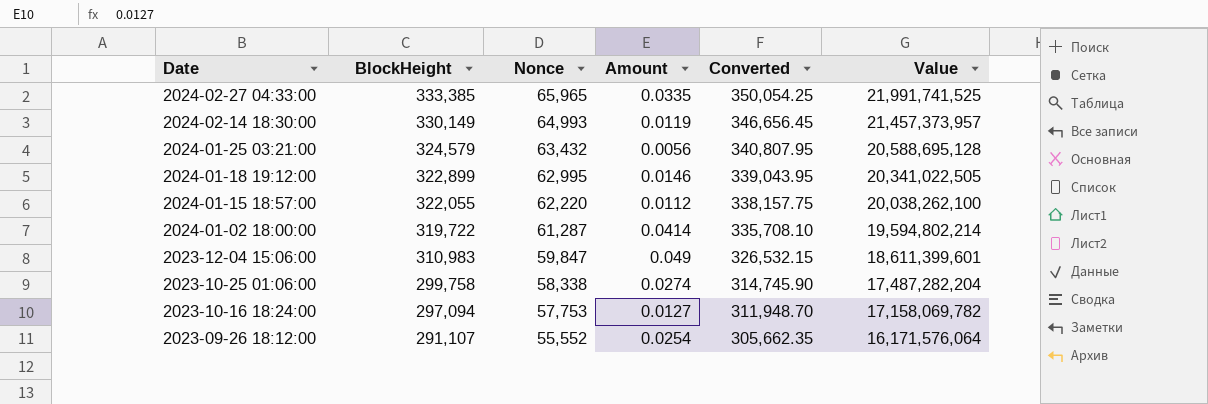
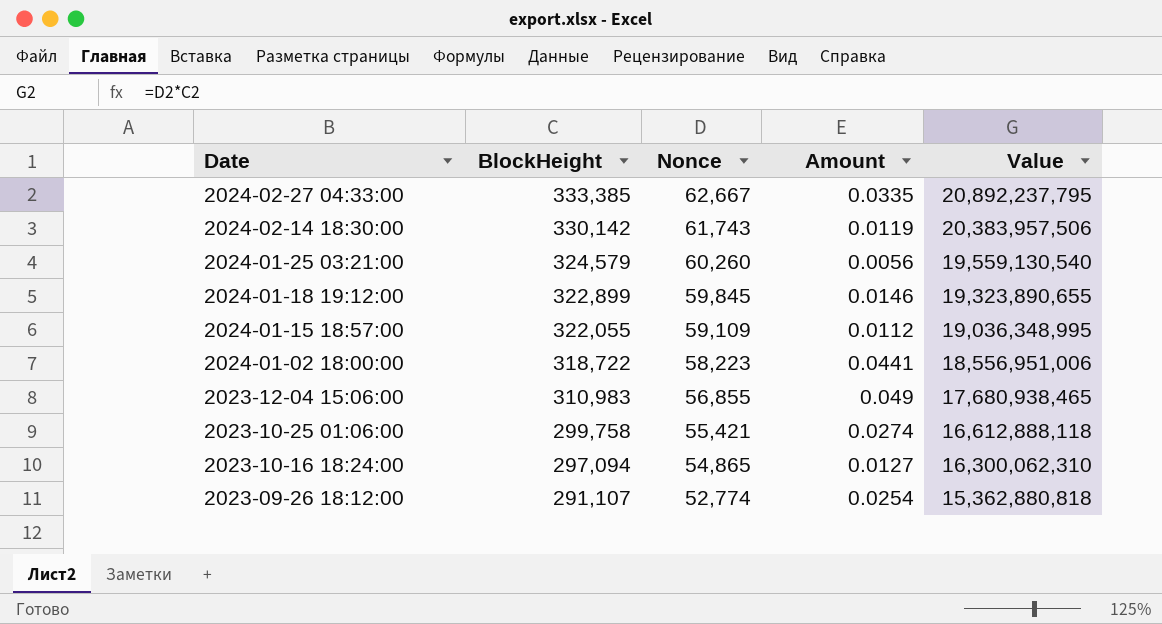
column Converted | formula: [BlockHeight] * 1.05 -> none
2024-02-27 04:33:00 | Nonce: 65,965 -> 62,667
2024-02-27 04:33:00 | Value: 21,991,741,525 -> 20,892,237,795
2024-02-14 18:30:00 | BlockHeight: 330,149 -> 330,142
2024-02-14 18:30:00 | Nonce: 64,993 -> 61,743
2024-02-14 18:30:00 | Value: 21,457,373,957 -> 20,383,957,506
2024-01-25 03:21:00 | Nonce: 63,432 -> 60,260
2024-01-25 03:21:00 | Value: 20,588,695,128 -> 19,559,130,540
2024-01-18 19:12:00 | Nonce: 62,995 -> 59,845
2024-01-18 19:12:00 | Value: 20,341,022,505 -> 19,323,890,655
2024-01-15 18:57:00 | Nonce: 62,220 -> 59,109
2024-01-15 18:57:00 | Value: 20,038,262,100 -> 19,036,348,995
2024-01-02 18:00:00 | BlockHeight: 319,722 -> 318,722
2024-01-02 18:00:00 | Nonce: 61,287 -> 58,223
2024-01-02 18:00:00 | Amount: 0.0414 -> 0.0441
2024-01-02 18:00:00 | Value: 19,594,802,214 -> 18,556,951,006
2023-12-04 15:06:00 | Nonce: 59,847 -> 56,855
2023-12-04 15:06:00 | Value: 18,611,399,601 -> 17,680,938,465
2023-10-25 01:06:00 | Nonce: 58,338 -> 55,421
2023-10-25 01:06:00 | Value: 17,487,282,204 -> 16,612,888,118
2023-10-16 18:24:00 | Nonce: 57,753 -> 54,865
2023-10-16 18:24:00 | Value: 17,158,069,782 -> 16,300,062,310
2023-09-26 18:12:00 | Nonce: 55,552 -> 52,774
2023-09-26 18:12:00 | Value: 16,171,576,064 -> 15,362,880,818

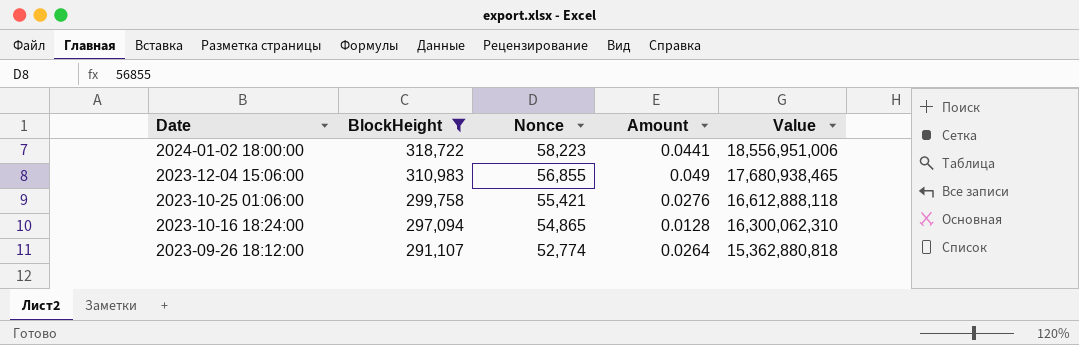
filter: none -> BlockHeight <= 318,722
2023-10-25 01:06:00 | Amount: 0.0274 -> 0.0276
2023-10-16 18:24:00 | Amount: 0.0127 -> 0.0128
2023-09-26 18:12:00 | Amount: 0.0254 -> 0.0264

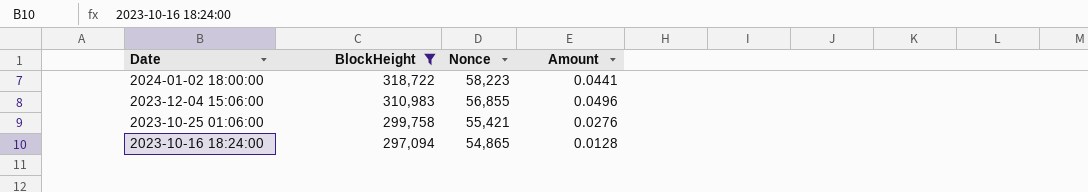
column Value | formula: [BlockHeight] * [Nonce] -> none
row 2023-09-26 18:12:00: 291,107 | 52,774 | 0.0264 | 15,362,880,818 -> none
2023-12-04 15:06:00 | Amount: 0.049 -> 0.0496

